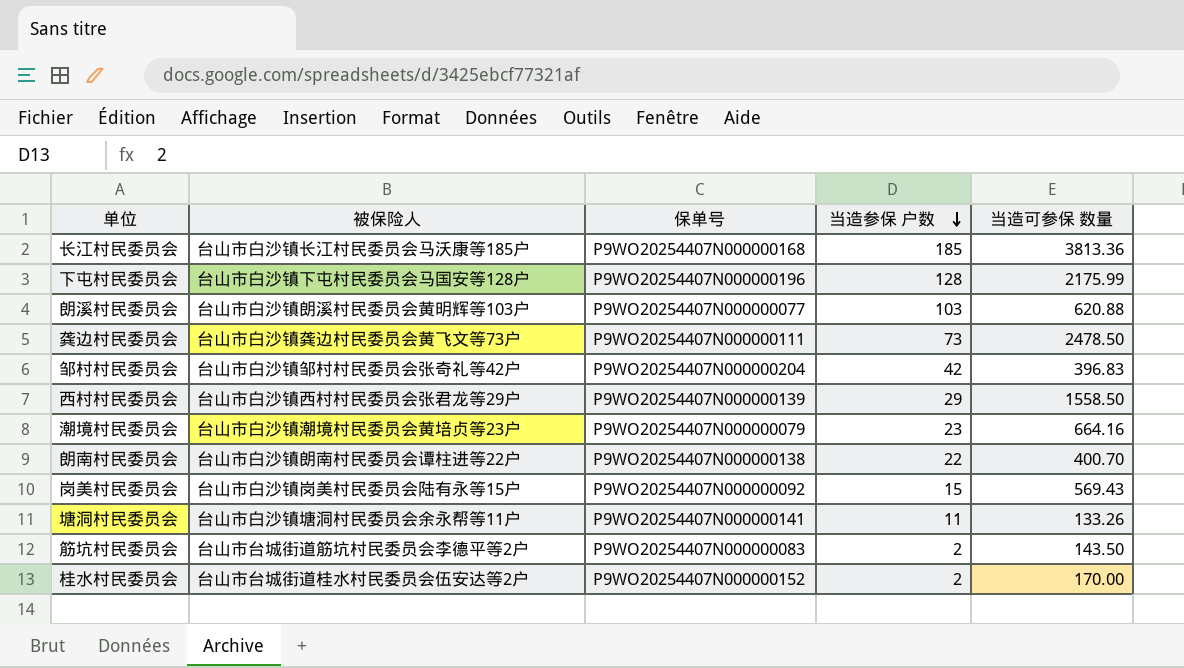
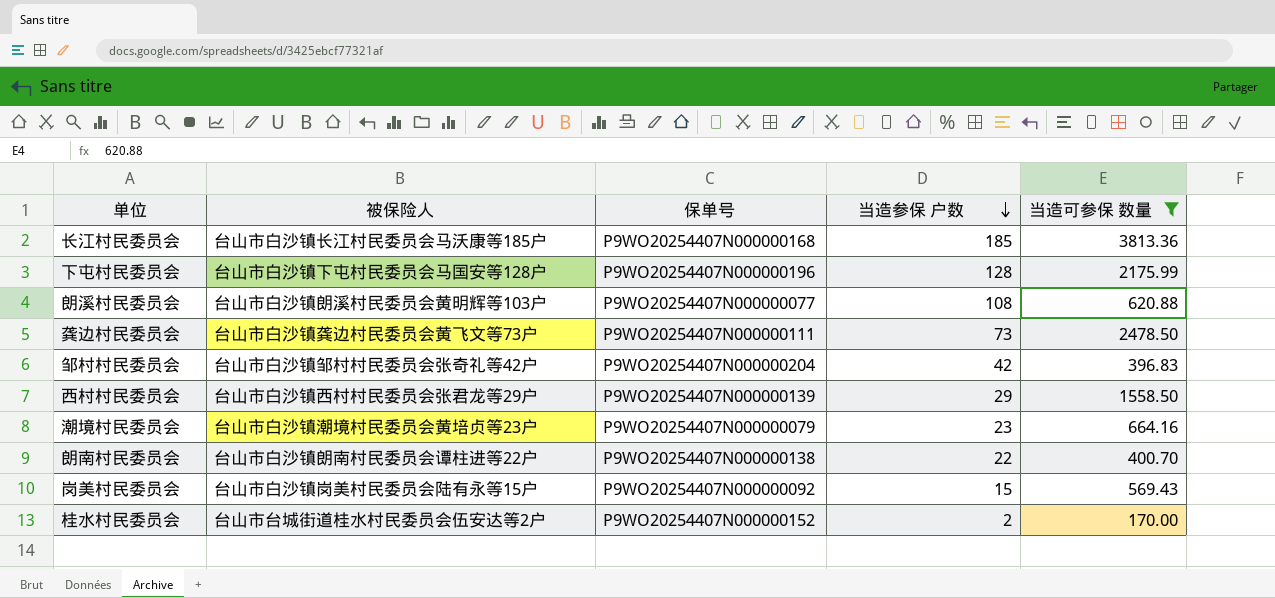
filter: none -> 当造可参保 数量 >= 170.00
朗溪村民委员会 | 当造参保 户数: 103 -> 108

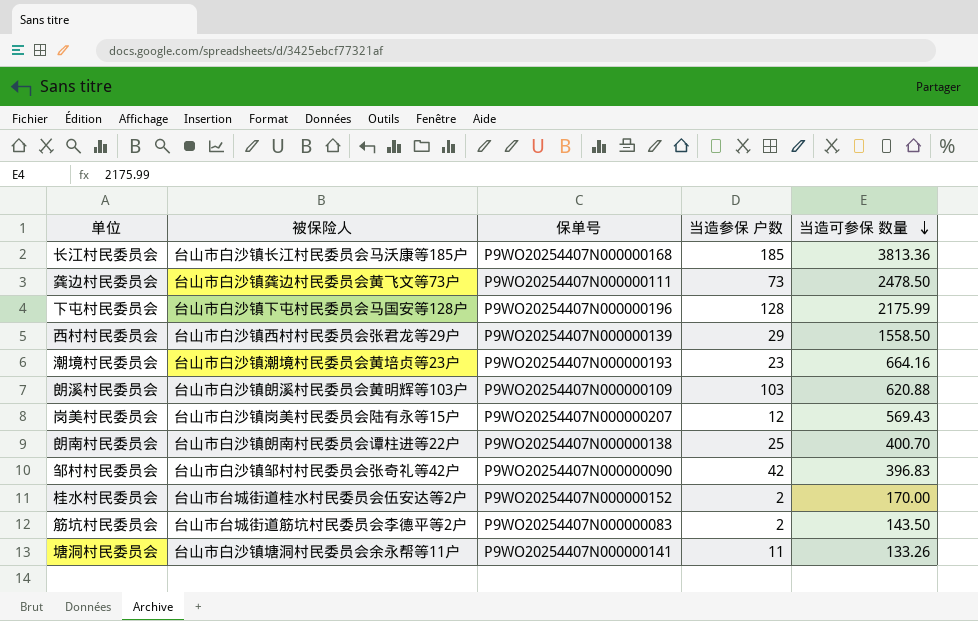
filter: 当造可参保 数量 >= 170.00 -> none
row order: 当造参保 户数 descending -> 当造可参保 数量 descending
潮境村民委员会 | 保单号: P9WO20254407N000000079 -> P9WO20254407N000000193
朗溪村民委员会 | 保单号: P9WO20254407N000000077 -> P9WO20254407N000000109
朗溪村民委员会 | 当造参保 户数: 108 -> 103
岗美村民委员会 | 保单号: P9WO20254407N000000092 -> P9WO20254407N000000207
岗美村民委员会 | 当造参保 户数: 15 -> 12
朗南村民委员会 | 当造参保 户数: 22 -> 25
邹村村民委员会 | 保单号: P9WO20254407N000000204 -> P9WO20254407N000000090

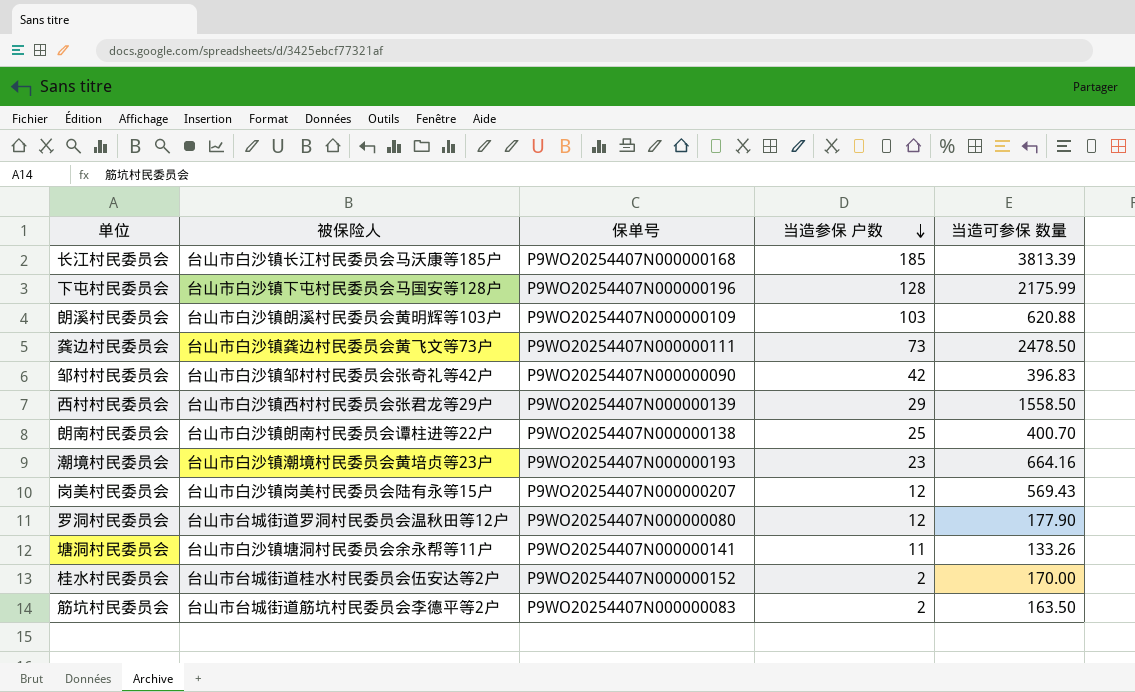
row order: 当造可参保 数量 descending -> 当造参保 户数 descending
长江村民委员会 | 当造可参保 数量: 3813.36 -> 3813.39
row 罗洞村民委员会: none -> 台山市台城街道罗洞村民委员会温秋田等12户 | P9WO20254407N000000080 | 12 | 177.90
筋坑村民委员会 | 当造可参保 数量: 143.50 -> 163.50

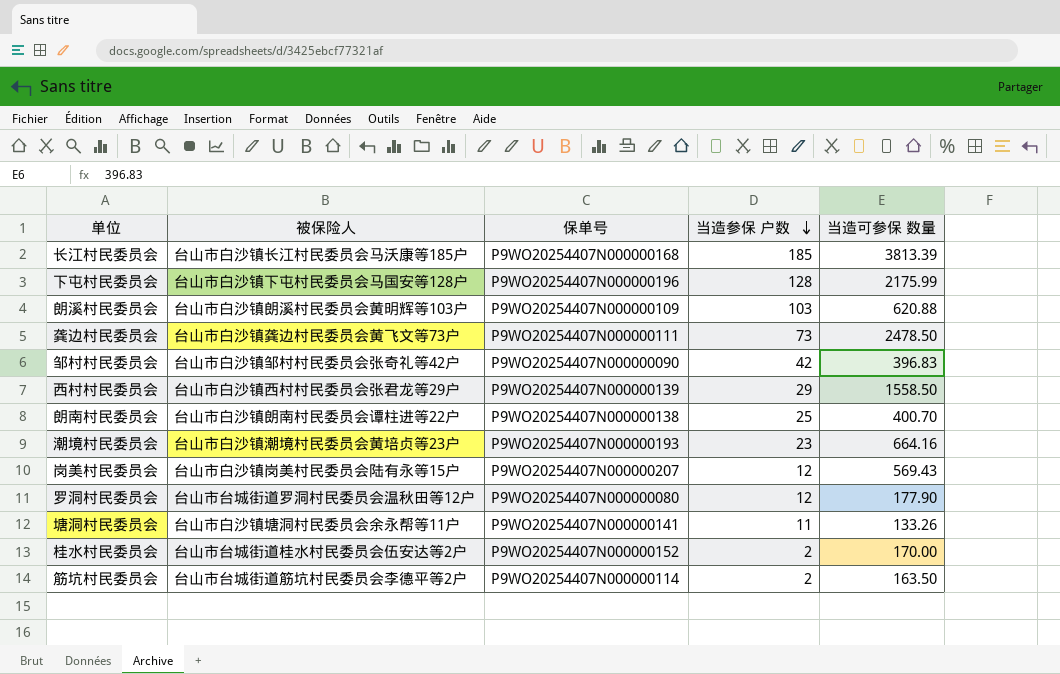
筋坑村民委员会 | 保单号: P9WO20254407N000000083 -> P9WO20254407N000000114

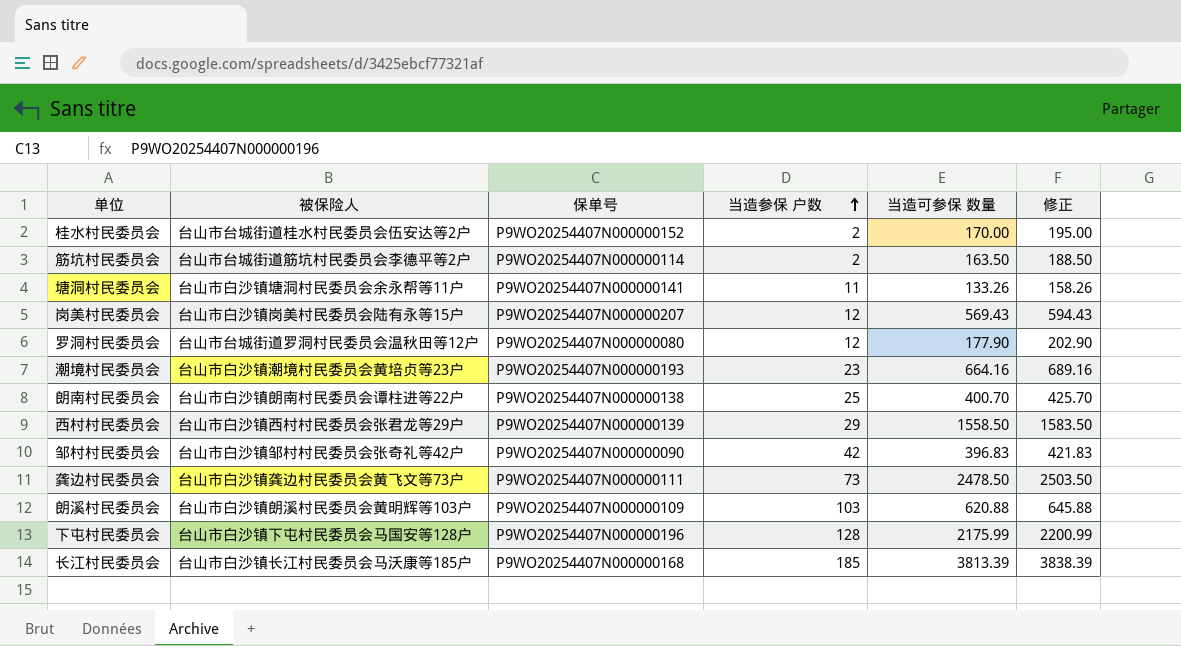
row order: 当造参保 户数 descending -> 当造参保 户数 ascending
column 修正 | formula: none -> [当造可参保 数量] + 25

